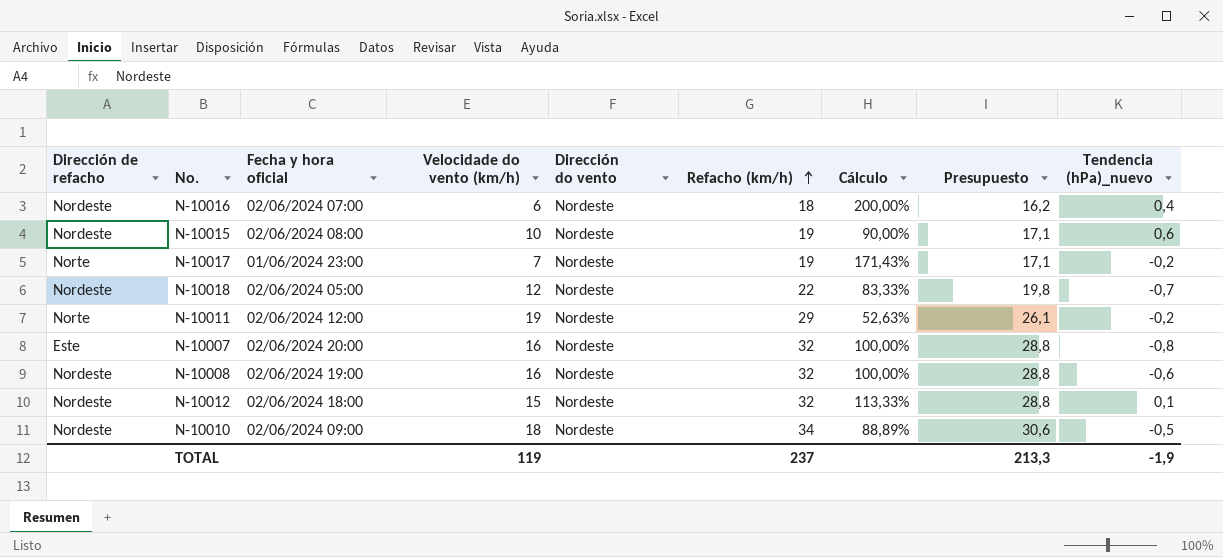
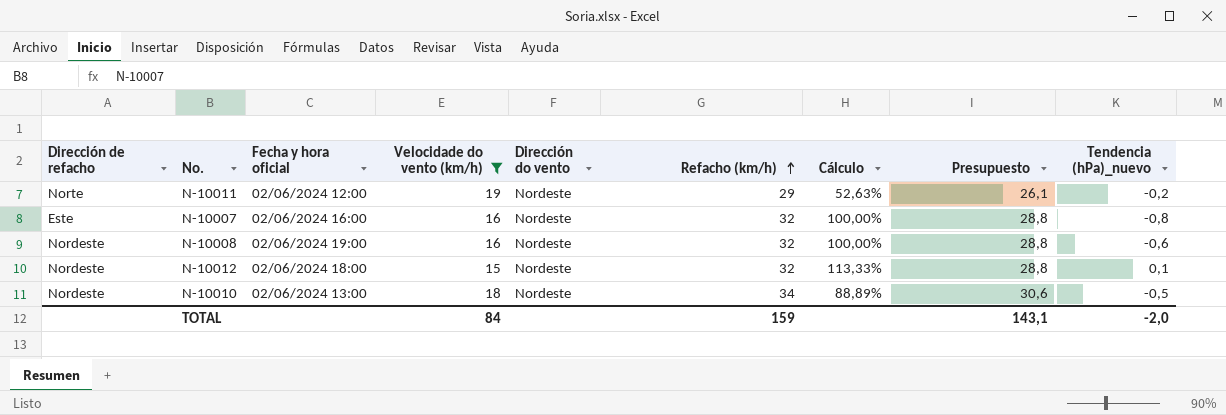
filter: none -> Velocidade do vento (km/h) >= 15
N-10007 | Fecha y hora oficial: 02/06/2024 20:00 -> 02/06/2024 16:00
N-10010 | Fecha y hora oficial: 02/06/2024 09:00 -> 02/06/2024 13:00
TOTAL | Velocidade do vento (km/h): 119 -> 84
TOTAL | Refacho (km/h): 237 -> 159
TOTAL | Presupuesto: 213,3 -> 143,1
TOTAL | Tendencia (hPa)_nuevo: -1,9 -> -2,0

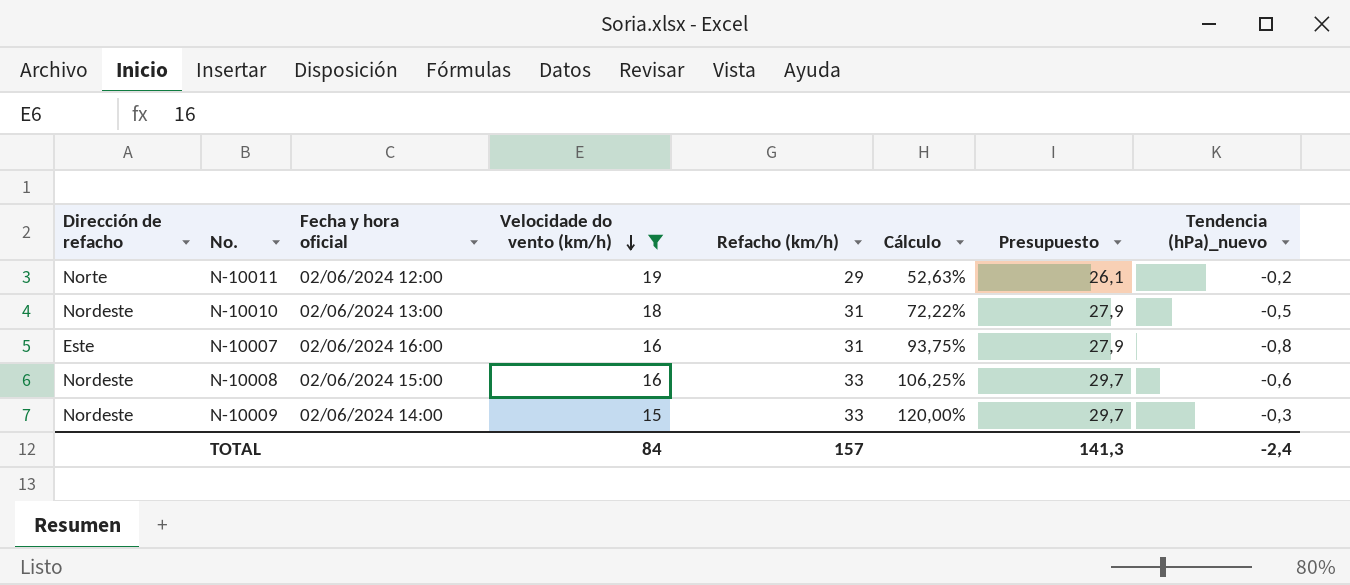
row order: Refacho (km/h) ascending -> Velocidade do vento (km/h) descending
column Dirección do vento | position: 5 -> none
row N-10012: Nordeste | 02/06/2024 18:00 | 15 | Nordeste | 32 | 113,33% | 28,8 | 0,1 -> none
N-10010 | Refacho (km/h): 34 -> 31
N-10010 | Cálculo: 88,89% -> 72,22%
N-10010 | Presupuesto: 30,6 -> 27,9
N-10007 | Refacho (km/h): 32 -> 31
N-10007 | Cálculo: 100,00% -> 93,75%
N-10007 | Presupuesto: 28,8 -> 27,9
N-10008 | Fecha y hora oficial: 02/06/2024 19:00 -> 02/06/2024 15:00
N-10008 | Refacho (km/h): 32 -> 33
N-10008 | Cálculo: 100,00% -> 106,25%
N-10008 | Presupuesto: 28,8 -> 29,7
row N-10009: none -> Nordeste | 02/06/2024 14:00 | 15 | 33 | 120,00% | 29,7 | -0,3
TOTAL | Refacho (km/h): 159 -> 157
TOTAL | Presupuesto: 143,1 -> 141,3
TOTAL | Tendencia (hPa)_nuevo: -2,0 -> -2,4

